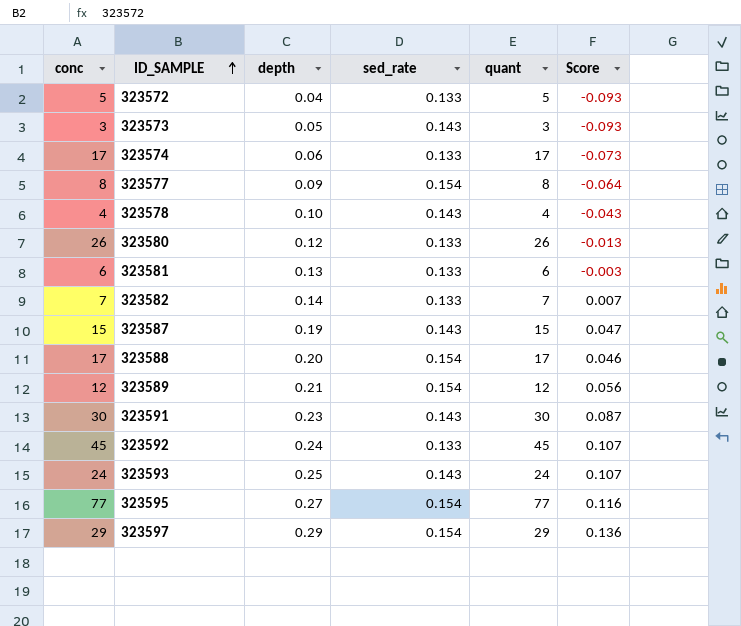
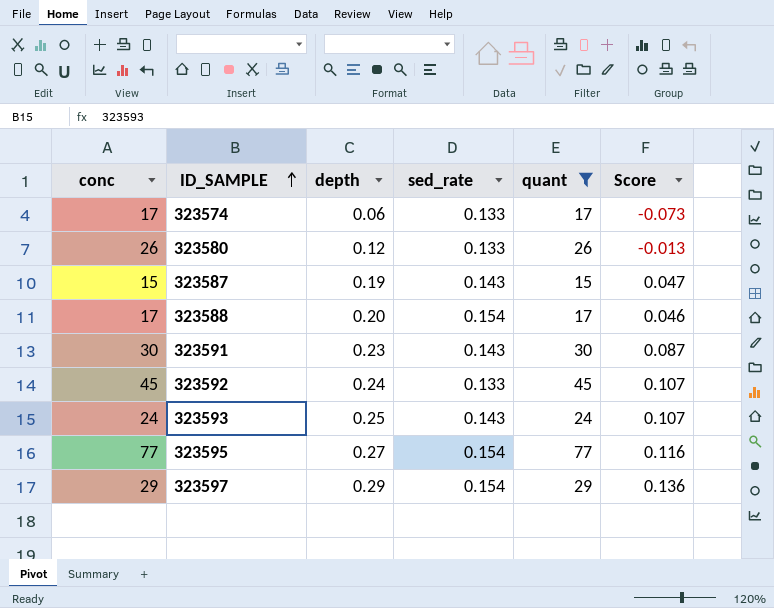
filter: none -> quant >= 15

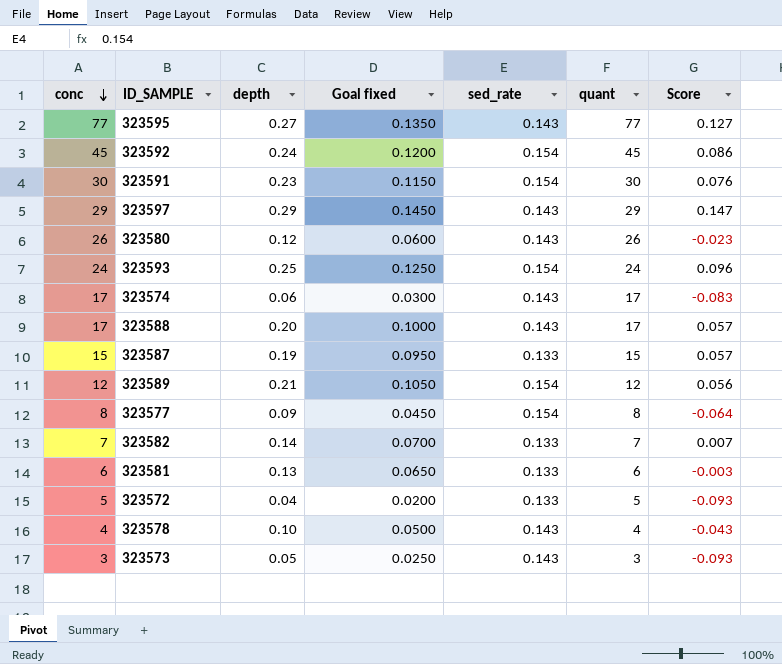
filter: quant >= 15 -> none
row order: ID_SAMPLE ascending -> conc descending
column Goal fixed | formula: none -> [depth] * 0.5
323595 | sed_rate: 0.154 -> 0.143
323595 | Score: 0.116 -> 0.127
323592 | sed_rate: 0.133 -> 0.154
323592 | Score: 0.107 -> 0.086
323591 | sed_rate: 0.143 -> 0.154
323591 | Score: 0.087 -> 0.076
323597 | sed_rate: 0.154 -> 0.143
323597 | Score: 0.136 -> 0.147
323580 | sed_rate: 0.133 -> 0.143
323580 | Score: -0.013 -> -0.023
323593 | sed_rate: 0.143 -> 0.154
323593 | Score: 0.107 -> 0.096
323574 | sed_rate: 0.133 -> 0.143
323574 | Score: -0.073 -> -0.083
323588 | sed_rate: 0.154 -> 0.143
323588 | Score: 0.046 -> 0.057
323587 | sed_rate: 0.143 -> 0.133
323587 | Score: 0.047 -> 0.057

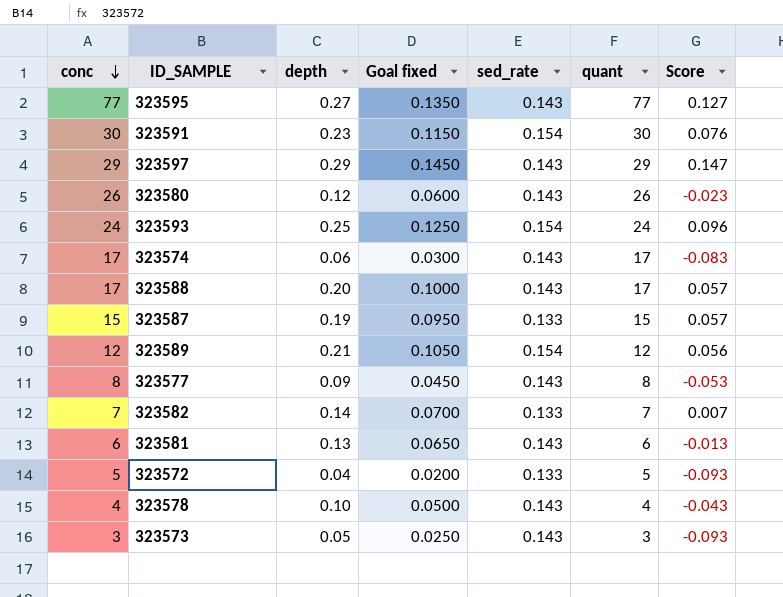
row 323592: 45 | 0.24 | 0.1200 | 0.154 | 45 | 0.086 -> none
323577 | sed_rate: 0.154 -> 0.143
323577 | Score: -0.064 -> -0.053
323581 | sed_rate: 0.133 -> 0.143
323581 | Score: -0.003 -> -0.013

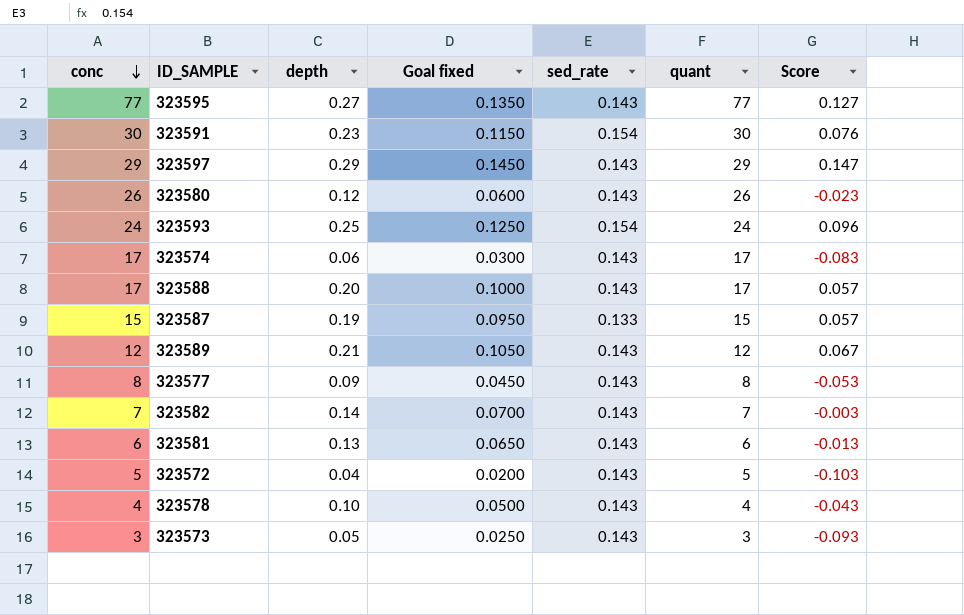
323589 | sed_rate: 0.154 -> 0.143
323589 | Score: 0.056 -> 0.067
323582 | sed_rate: 0.133 -> 0.143
323582 | Score: 0.007 -> -0.003
323572 | sed_rate: 0.133 -> 0.143
323572 | Score: -0.093 -> -0.103

